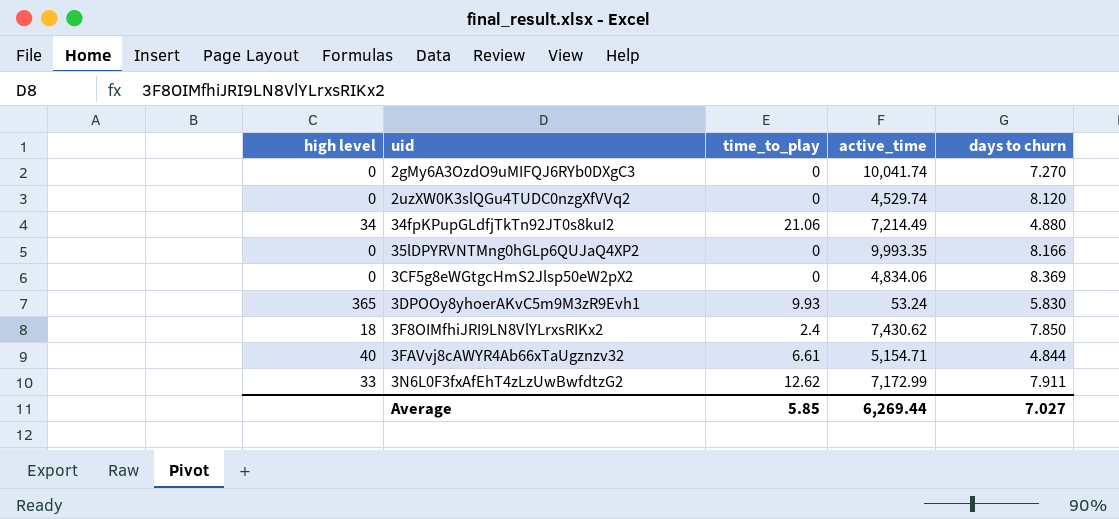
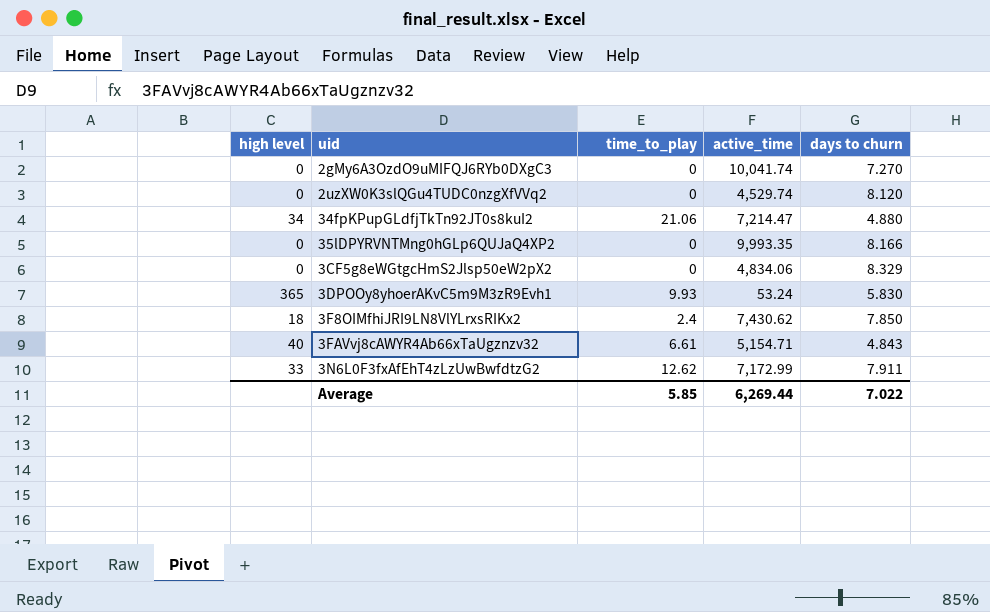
34fpKPupGLdfjTkTn92JT0s8kuI2 | active_time: 7,214.49 -> 7,214.47
3CF5g8eWGtgcHmS2Jlsp50eW2pX2 | days to churn: 8.369 -> 8.329
3FAVvj8cAWYR4Ab66xTaUgznzv32 | days to churn: 4.844 -> 4.843
Average | days to churn: 7.027 -> 7.022

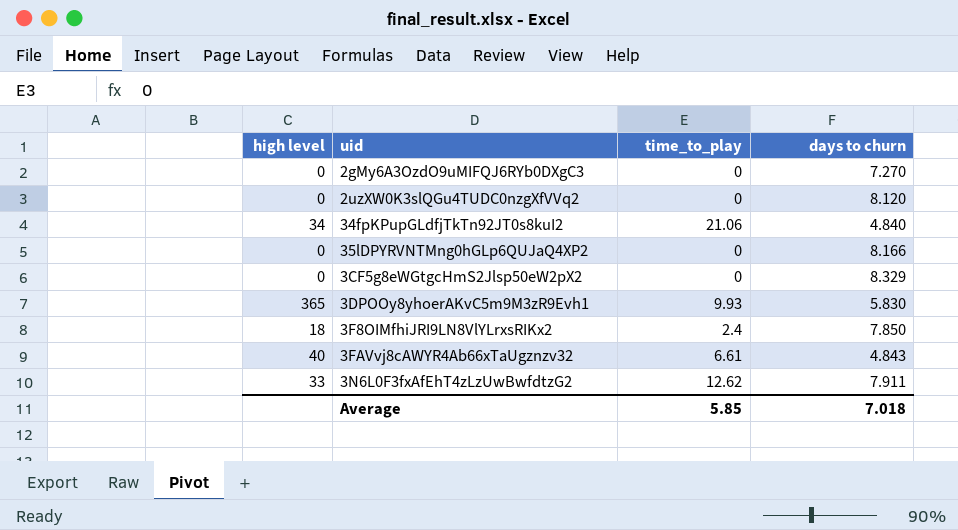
column active_time | position: 4 -> none
34fpKPupGLdfjTkTn92JT0s8kuI2 | days to churn: 4.880 -> 4.840
Average | days to churn: 7.022 -> 7.018

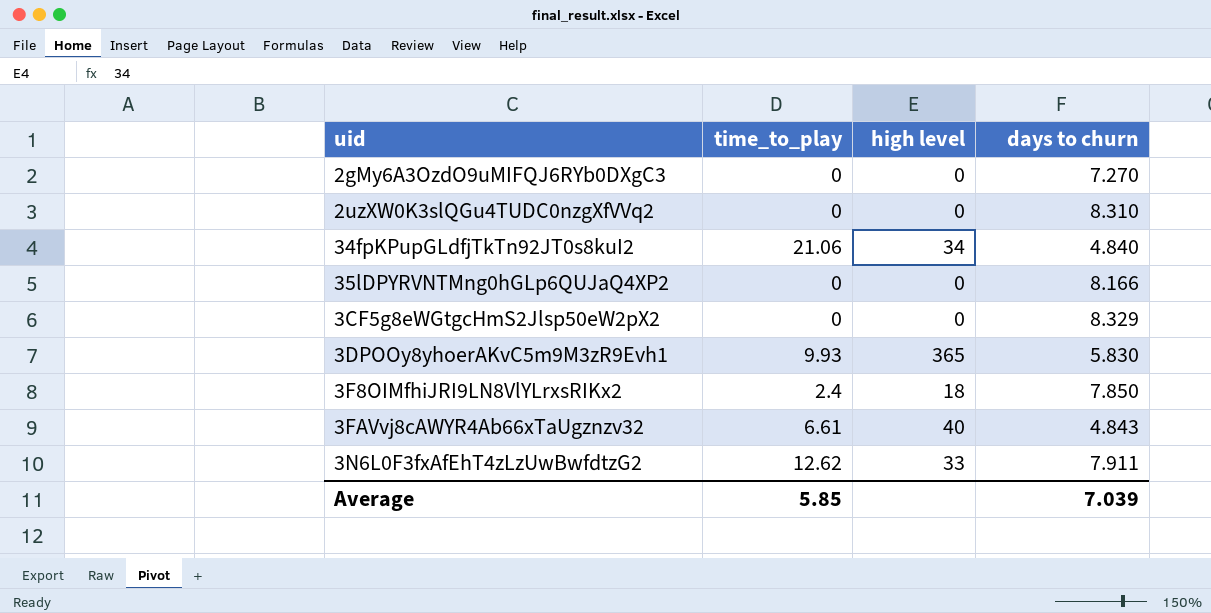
column high level | position: 1 -> 3
2uzXW0K3slQGu4TUDC0nzgXfVVq2 | days to churn: 8.120 -> 8.310
Average | days to churn: 7.018 -> 7.039

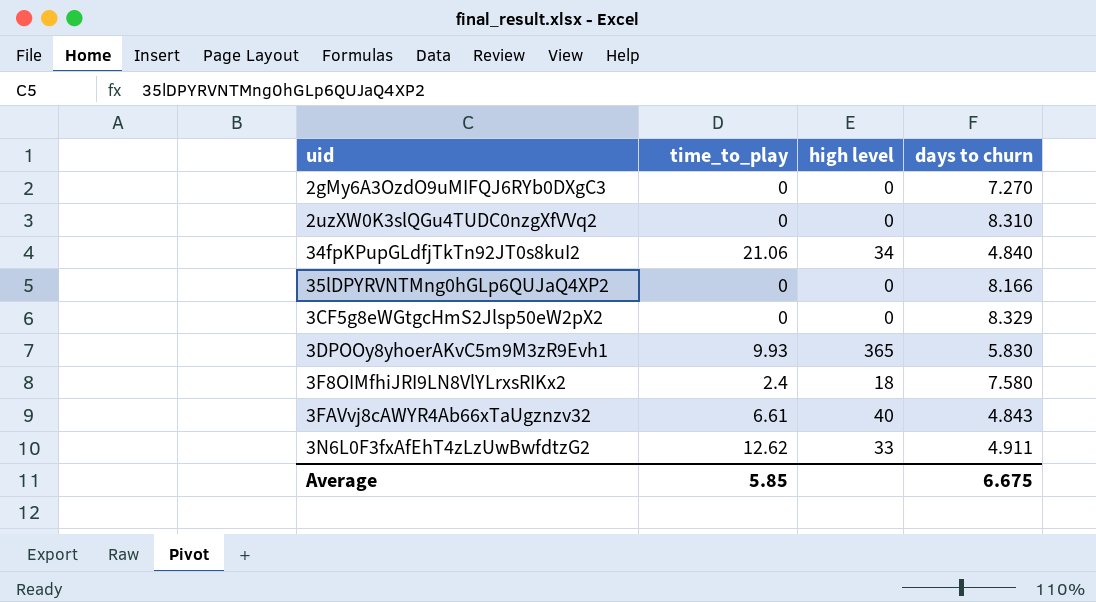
3F8OIMfhiJRI9LN8VlYLrxsRIKx2 | days to churn: 7.850 -> 7.580
3N6L0F3fxAfEhT4zLzUwBwfdtzG2 | days to churn: 7.911 -> 4.911
Average | days to churn: 7.039 -> 6.675

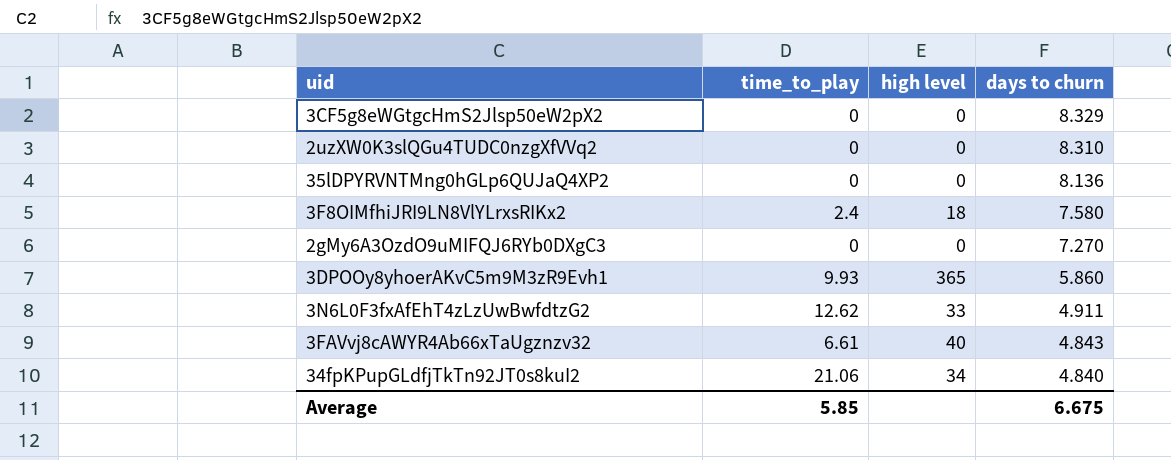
row order: none -> days to churn descending
35lDPYRVNTMng0hGLp6QUJaQ4XP2 | days to churn: 8.166 -> 8.136
3DPOOy8yhoerAKvC5m9M3zR9Evh1 | days to churn: 5.830 -> 5.860

